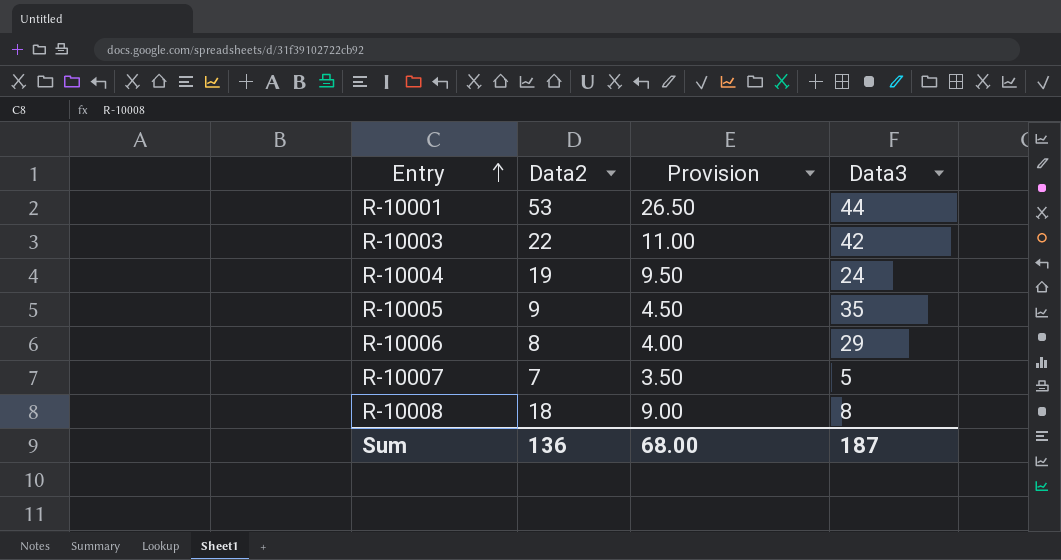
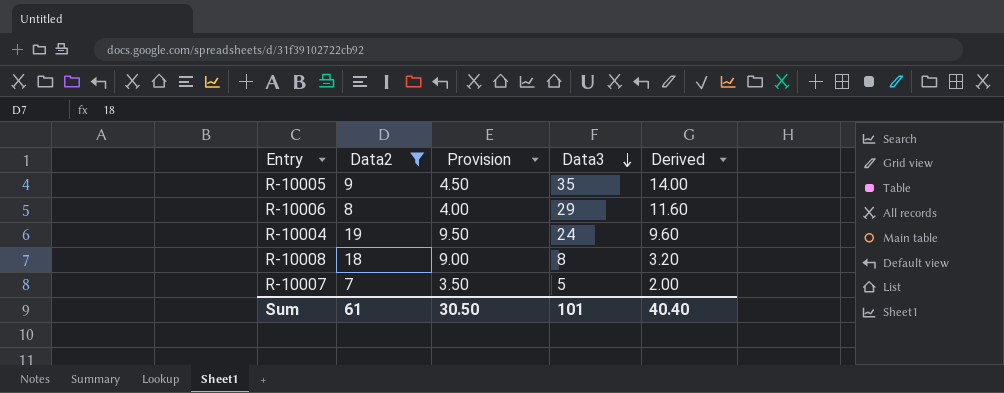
filter: none -> Data2 <= 19
row order: Entry ascending -> Data3 descending
column Derived | formula: none -> [Data3] * 0.4
Sum | Data2: 136 -> 61
Sum | Provision: 68.00 -> 30.50
Sum | Data3: 187 -> 101

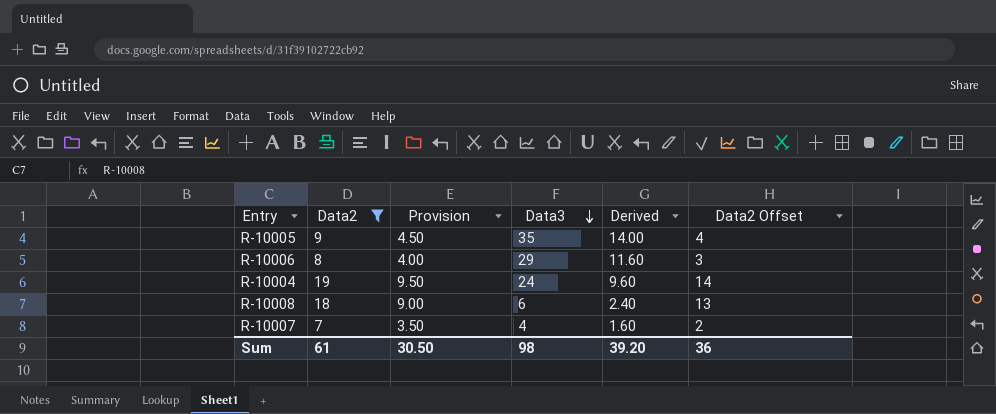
column Data2 Offset | formula: none -> [Data2] - 5
R-10008 | Data3: 8 -> 6
R-10008 | Derived: 3.20 -> 2.40
R-10007 | Data3: 5 -> 4
R-10007 | Derived: 2.00 -> 1.60
Sum | Data3: 101 -> 98
Sum | Derived: 40.40 -> 39.20

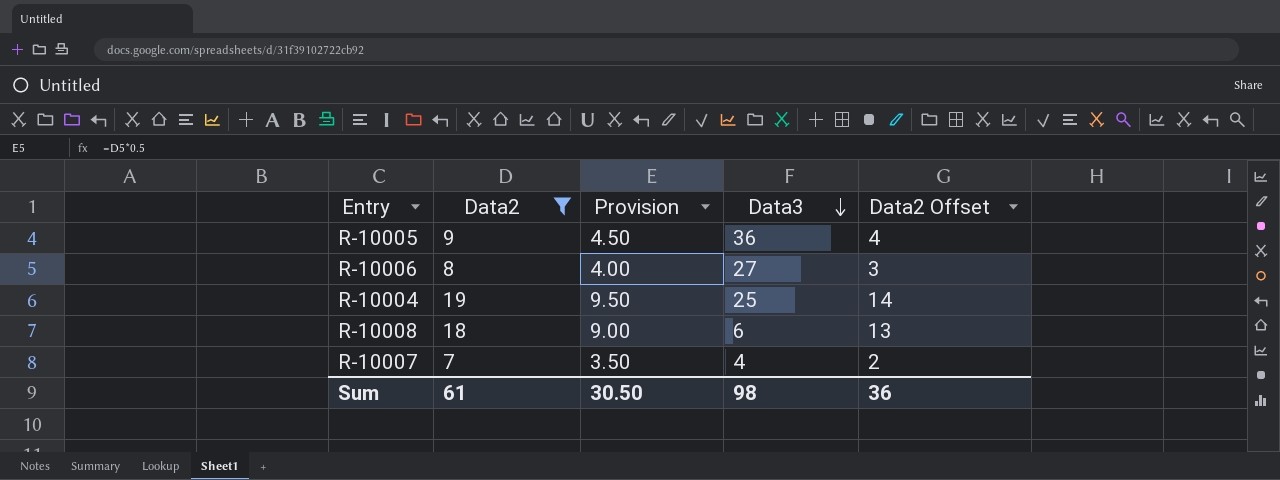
column Derived | formula: [Data3] * 0.4 -> none
R-10005 | Data3: 35 -> 36
R-10006 | Data3: 29 -> 27
R-10004 | Data3: 24 -> 25

